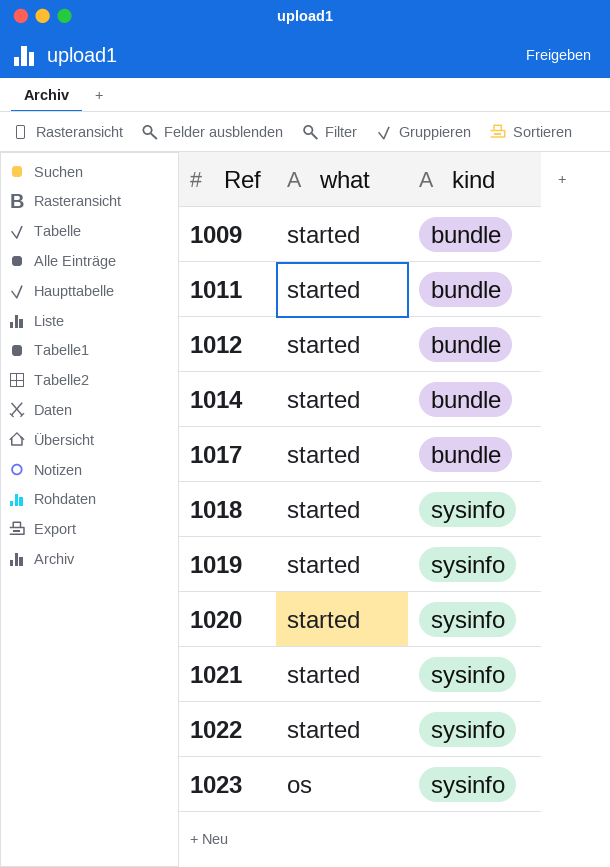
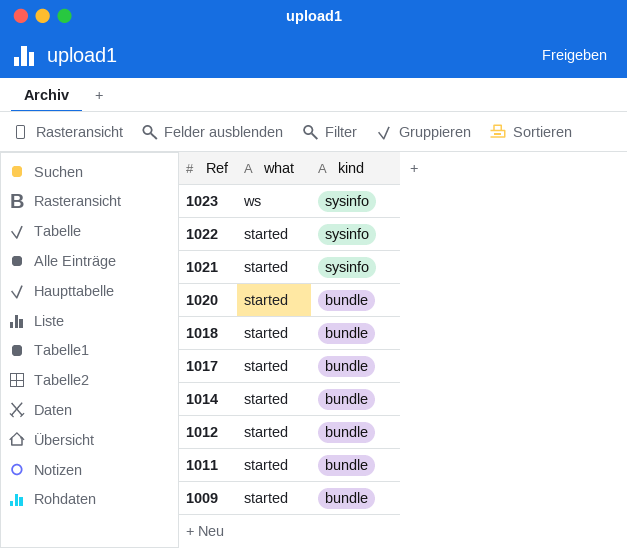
row order: Ref ascending -> Ref descending
row 1019: started | sysinfo -> none
1023 | what: os -> ws
1020 | kind: sysinfo -> bundle
1018 | kind: sysinfo -> bundle

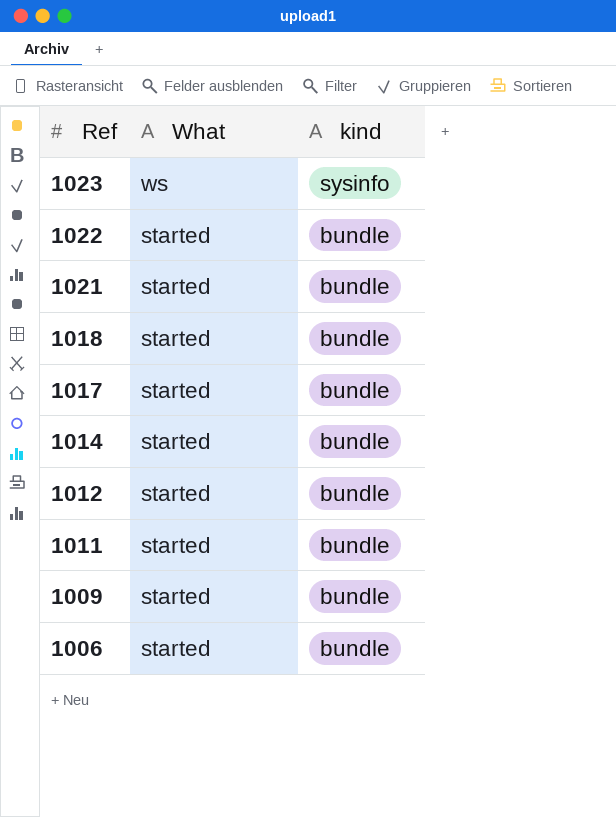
column name: what -> What
row 1020: started | bundle -> none
1022 | kind: sysinfo -> bundle
1021 | kind: sysinfo -> bundle
row 1006: none -> started | bundle

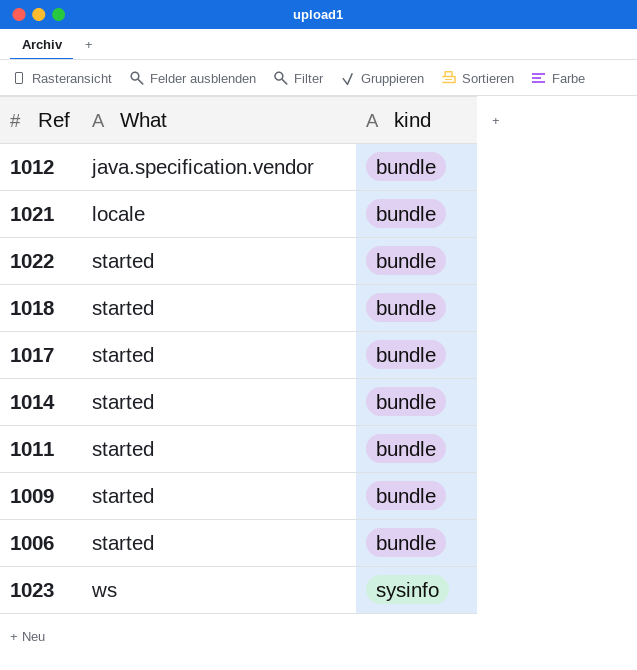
row order: Ref descending -> What ascending
1012 | What: started -> java.specification.vendor
1021 | What: started -> locale

